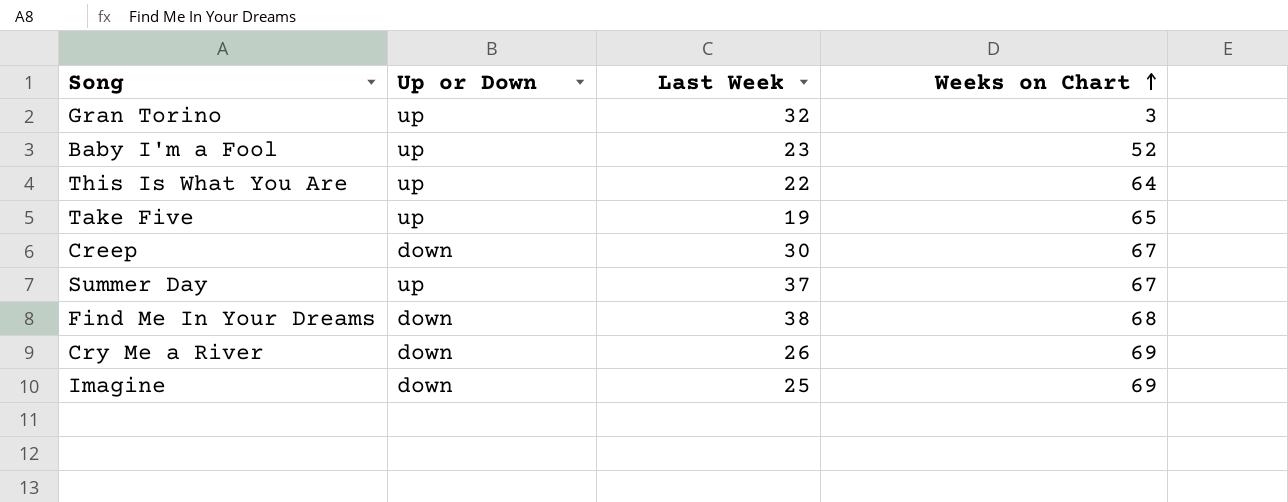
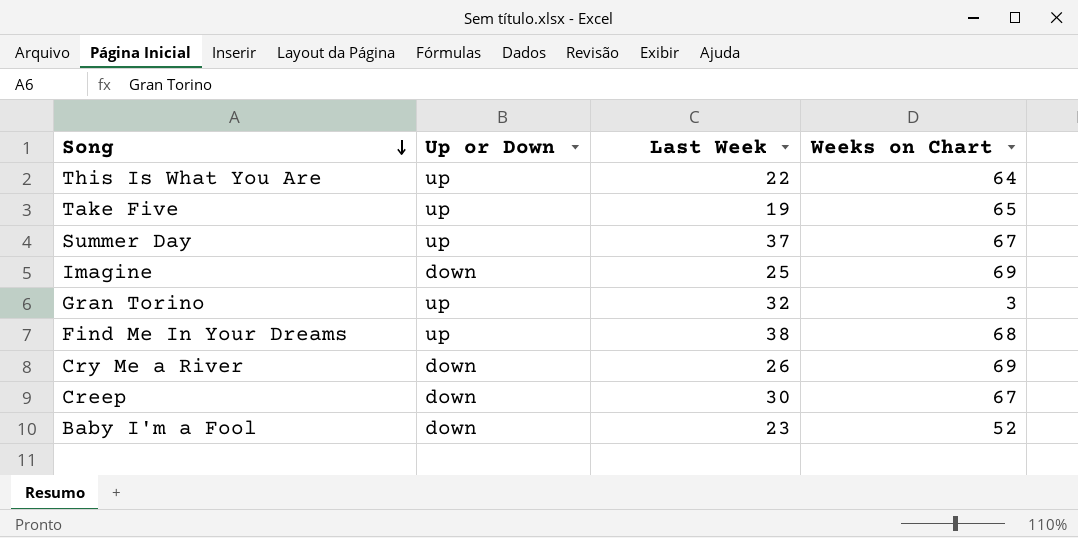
row order: Weeks on Chart ascending -> Song descending
Find Me In Your Dreams | Up or Down: down -> up
Baby I'm a Fool | Up or Down: up -> down

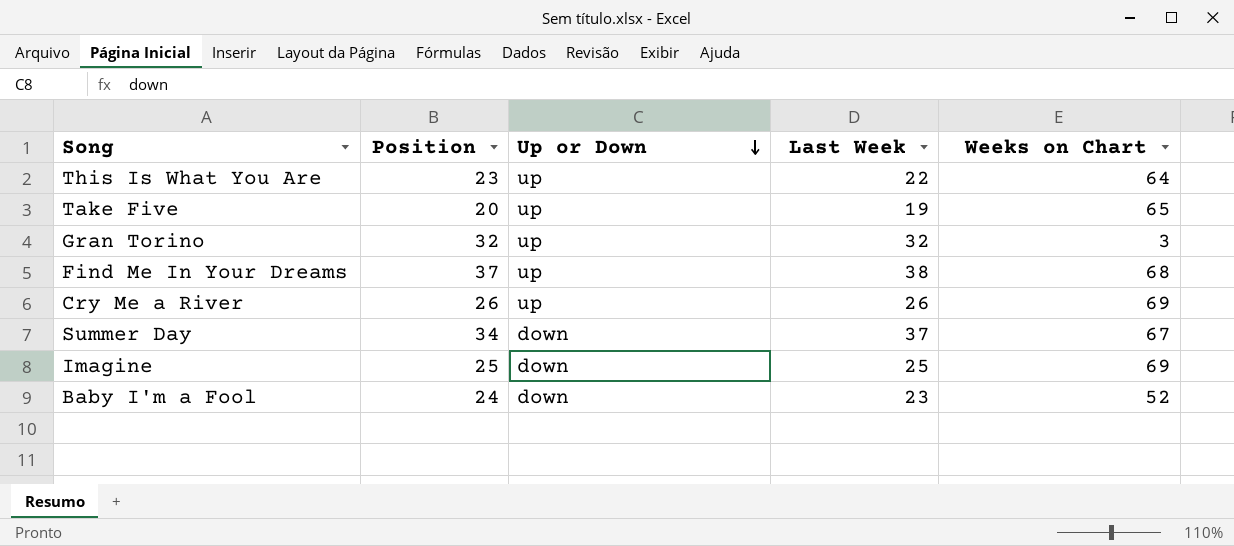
row order: Song descending -> Up or Down descending
column Position | position: none -> 2
row Creep: down | 30 | 67 -> none
Cry Me a River | Up or Down: down -> up
Summer Day | Up or Down: up -> down

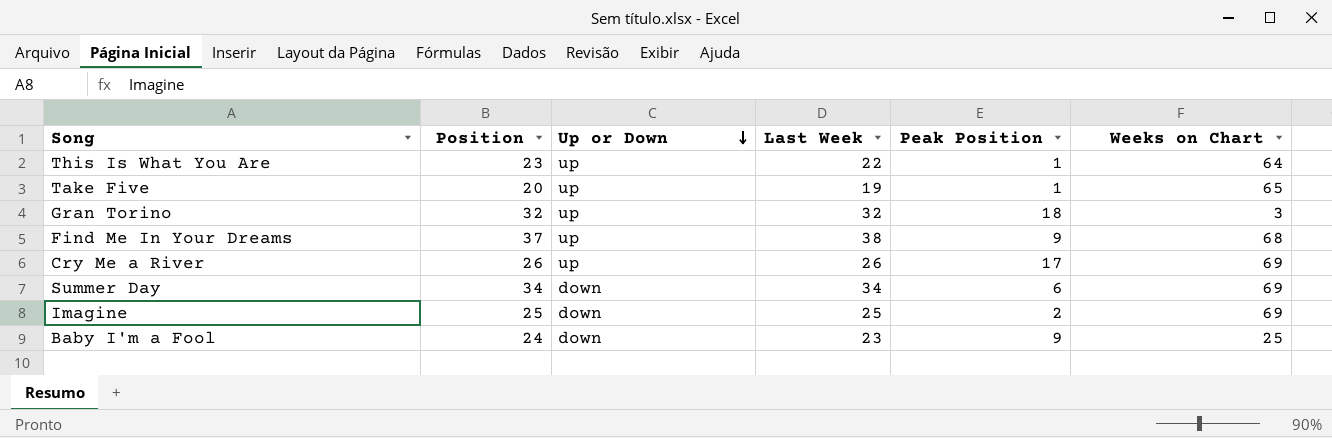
column Peak Position | position: none -> 5
Summer Day | Last Week: 37 -> 34
Summer Day | Weeks on Chart: 67 -> 69
Baby I'm a Fool | Weeks on Chart: 52 -> 25

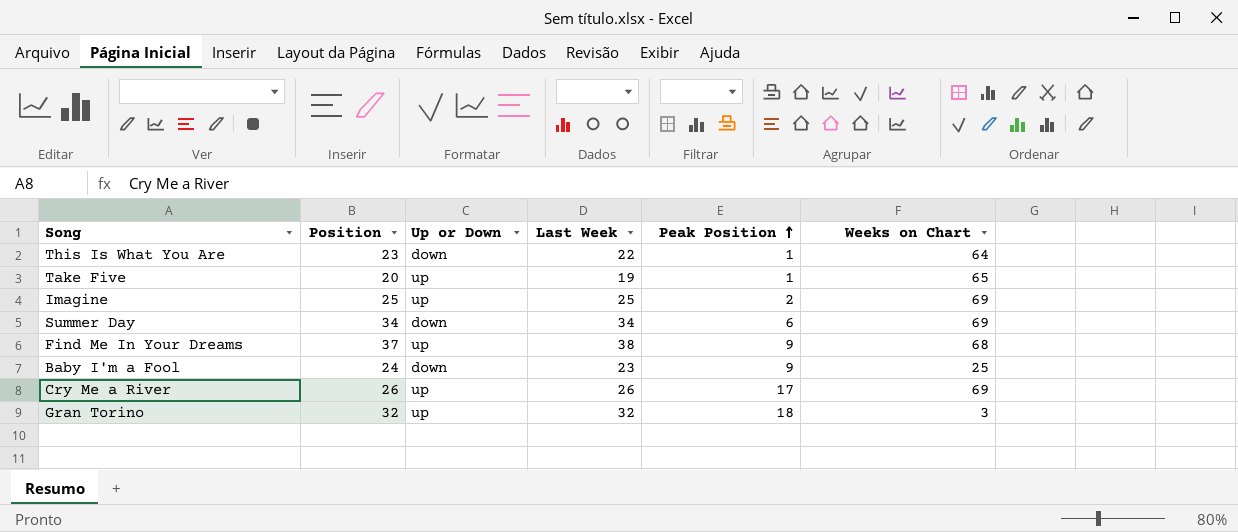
row order: Up or Down descending -> Peak Position ascending
This Is What You Are | Up or Down: up -> down
Imagine | Up or Down: down -> up

